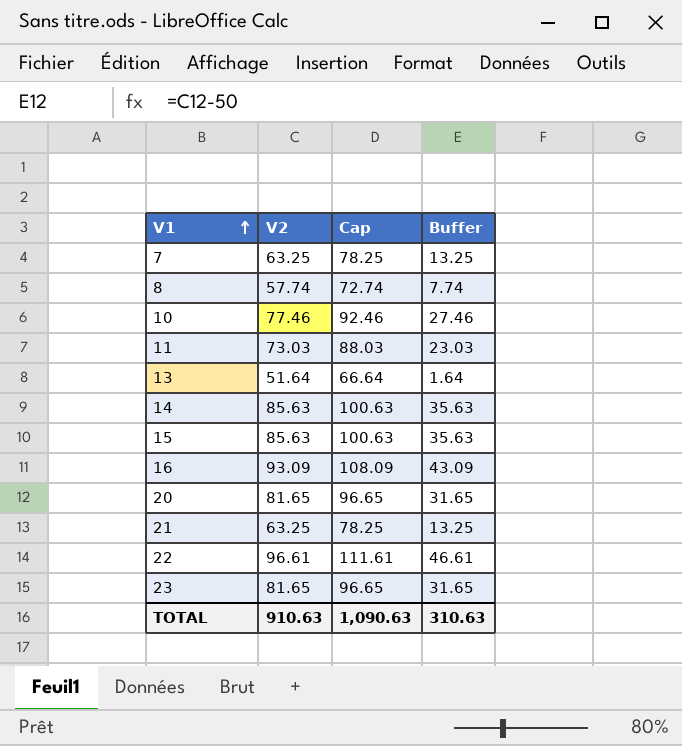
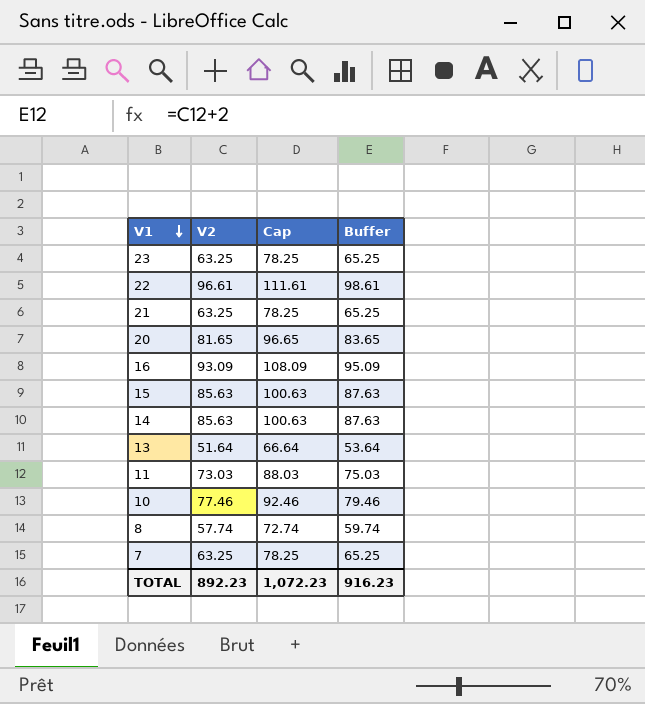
row order: V1 ascending -> V1 descending
column Buffer | formula: [V2] - 50 -> [V2] + 2
23 | V2: 81.65 -> 63.25
23 | Cap: 96.65 -> 78.25
TOTAL | V2: 910.63 -> 892.23
TOTAL | Cap: 1,090.63 -> 1,072.23
TOTAL | Buffer: 310.63 -> 916.23

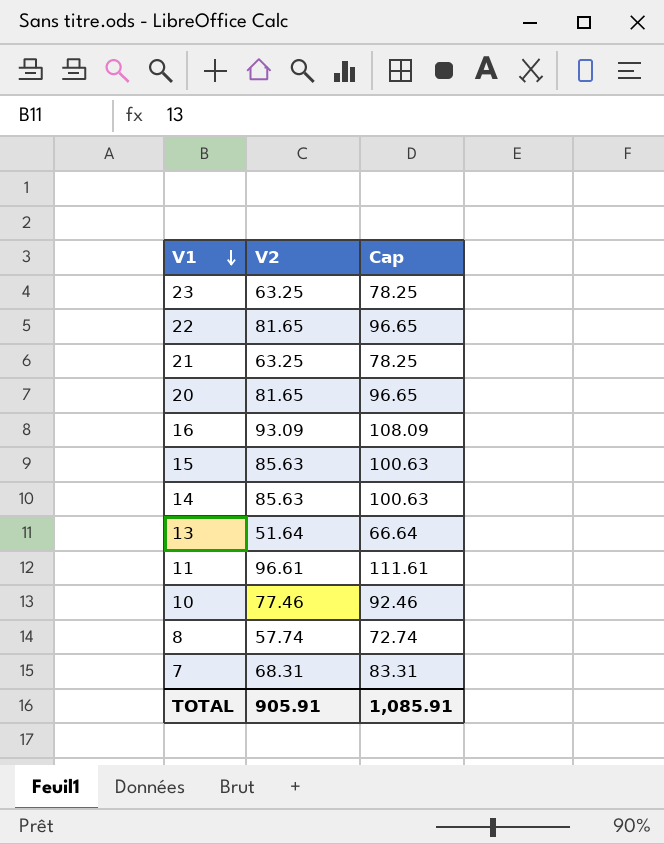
column Buffer | formula: [V2] + 2 -> none
22 | V2: 96.61 -> 81.65
22 | Cap: 111.61 -> 96.65
11 | V2: 73.03 -> 96.61
11 | Cap: 88.03 -> 111.61
7 | V2: 63.25 -> 68.31
7 | Cap: 78.25 -> 83.31
TOTAL | V2: 892.23 -> 905.91
TOTAL | Cap: 1,072.23 -> 1,085.91

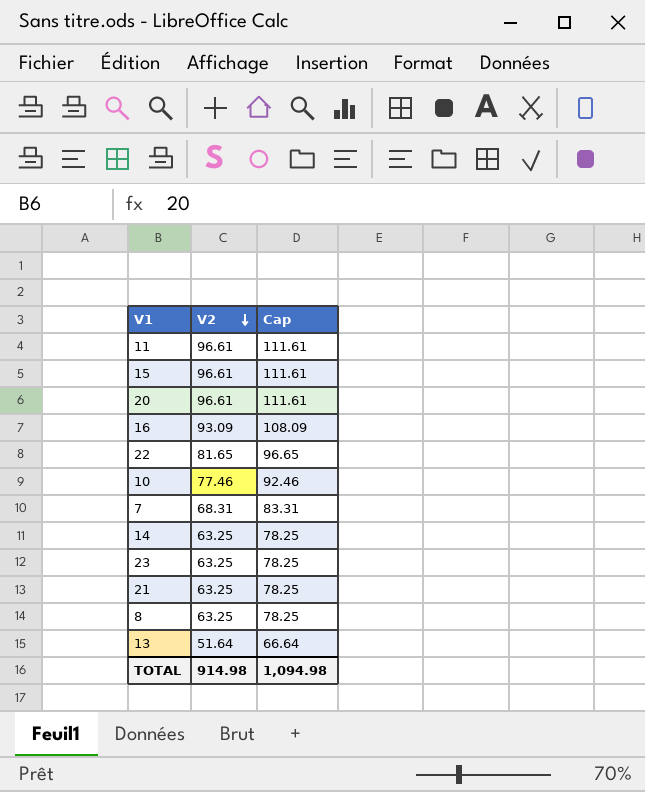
row order: V1 descending -> V2 descending
15 | V2: 85.63 -> 96.61
15 | Cap: 100.63 -> 111.61
20 | V2: 81.65 -> 96.61
20 | Cap: 96.65 -> 111.61
14 | V2: 85.63 -> 63.25
14 | Cap: 100.63 -> 78.25
8 | V2: 57.74 -> 63.25
8 | Cap: 72.74 -> 78.25
TOTAL | V2: 905.91 -> 914.98
TOTAL | Cap: 1,085.91 -> 1,094.98

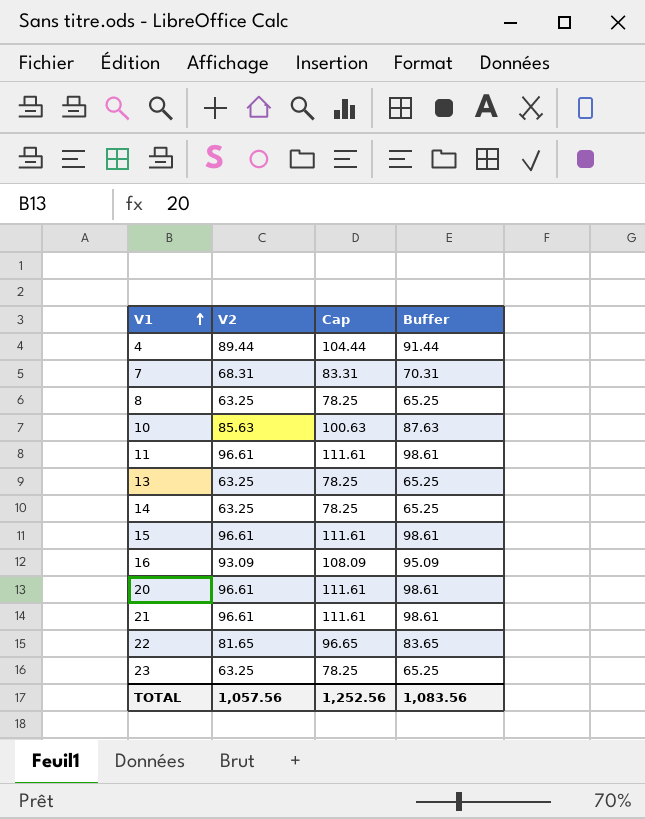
row order: V2 descending -> V1 ascending
column Buffer | formula: none -> [V2] + 2
row 4: none -> 89.44 | 104.44 | 91.44
10 | V2: 77.46 -> 85.63
10 | Cap: 92.46 -> 100.63
13 | V2: 51.64 -> 63.25
13 | Cap: 66.64 -> 78.25
21 | V2: 63.25 -> 96.61
21 | Cap: 78.25 -> 111.61
TOTAL | V2: 914.98 -> 1,057.56
TOTAL | Cap: 1,094.98 -> 1,252.56

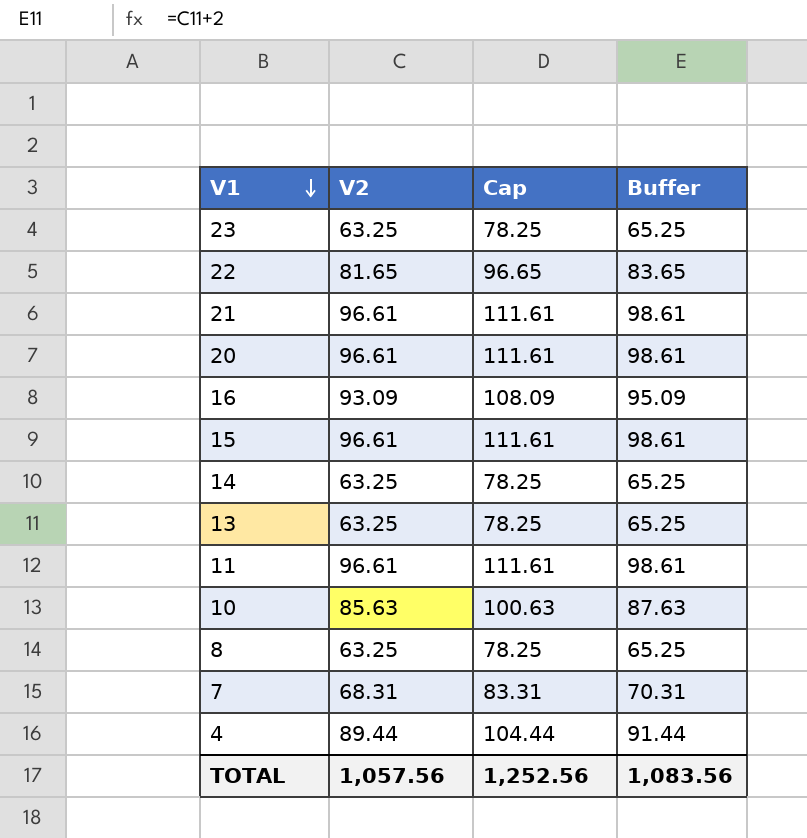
row order: V1 ascending -> V1 descending

